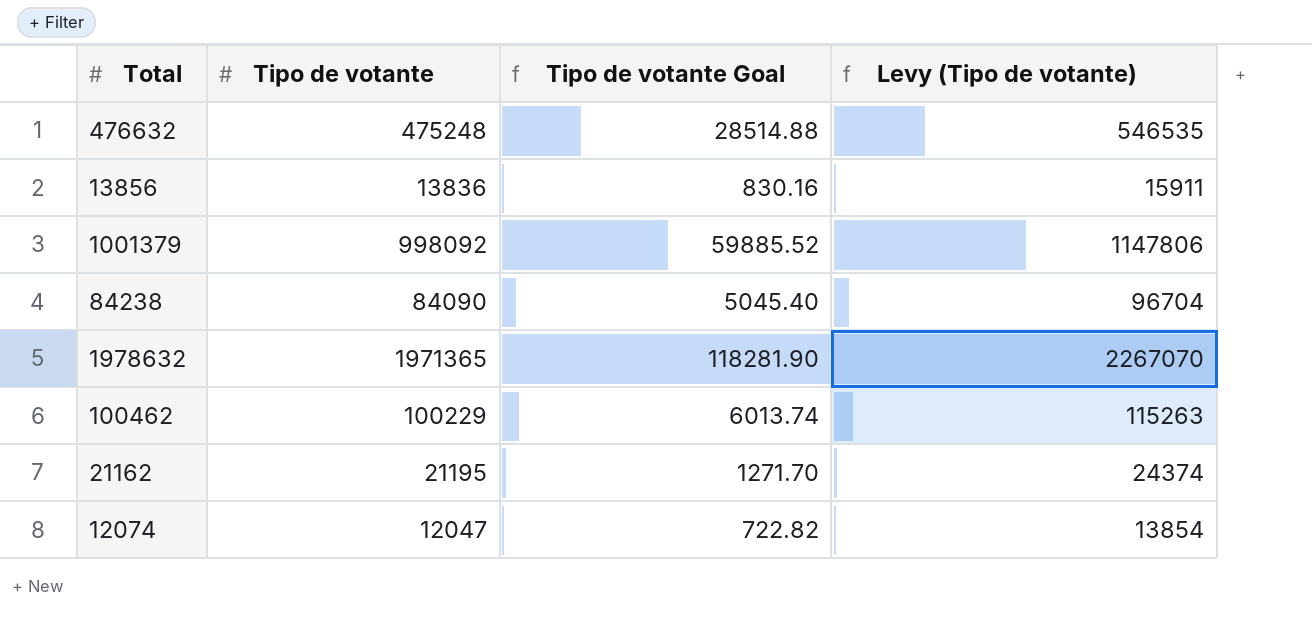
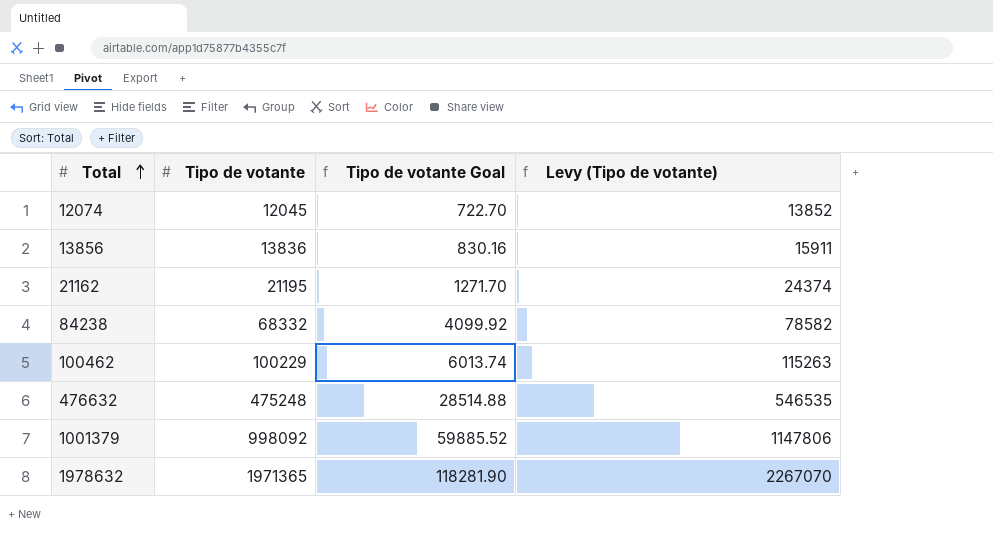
row order: none -> Total ascending
12074 | Tipo de votante: 12047 -> 12045
12074 | Tipo de votante Goal: 722.82 -> 722.70
12074 | Levy (Tipo de votante): 13854 -> 13852
84238 | Tipo de votante: 84090 -> 68332
84238 | Tipo de votante Goal: 5045.40 -> 4099.92
84238 | Levy (Tipo de votante): 96704 -> 78582

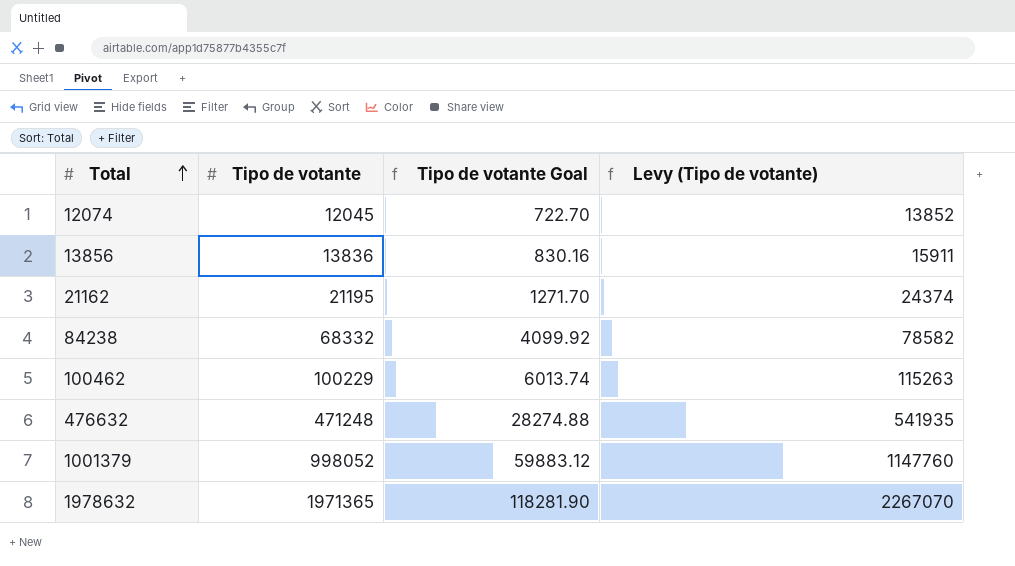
476632 | Tipo de votante: 475248 -> 471248
476632 | Tipo de votante Goal: 28514.88 -> 28274.88
476632 | Levy (Tipo de votante): 546535 -> 541935
1001379 | Tipo de votante: 998092 -> 998052
1001379 | Tipo de votante Goal: 59885.52 -> 59883.12
1001379 | Levy (Tipo de votante): 1147806 -> 1147760

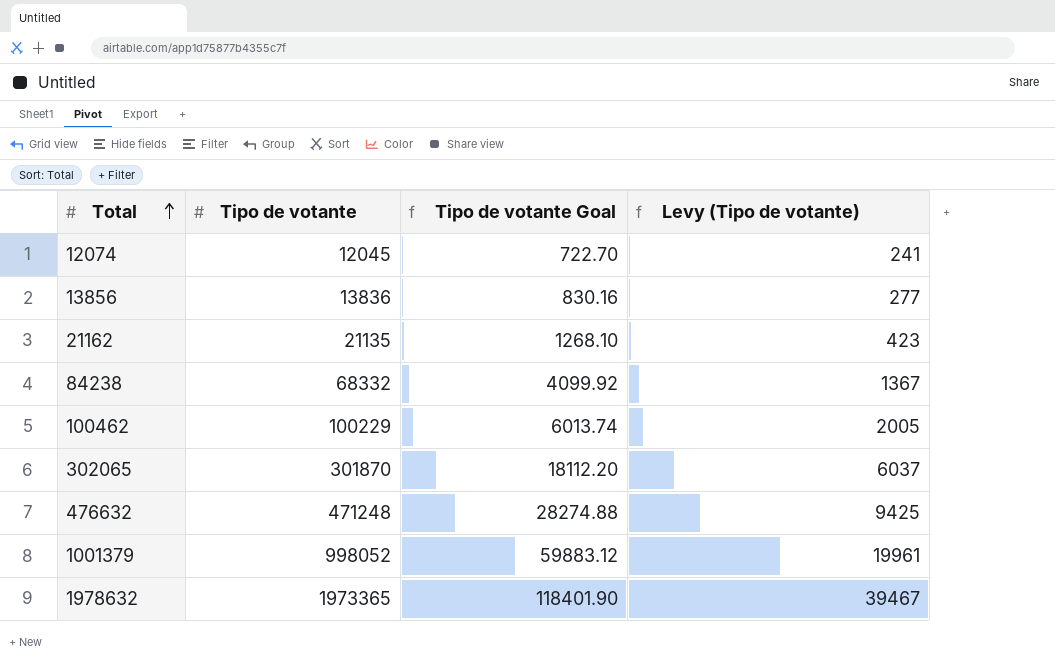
column Levy (Tipo de votante) | formula: [Tipo de votante] * 1.15 -> [Tipo de votante] * 0.02
21162 | Tipo de votante: 21195 -> 21135
21162 | Tipo de votante Goal: 1271.70 -> 1268.10
row 302065: none -> 301870 | 18112.20 | 6037
1978632 | Tipo de votante: 1971365 -> 1973365
1978632 | Tipo de votante Goal: 118281.90 -> 118401.90

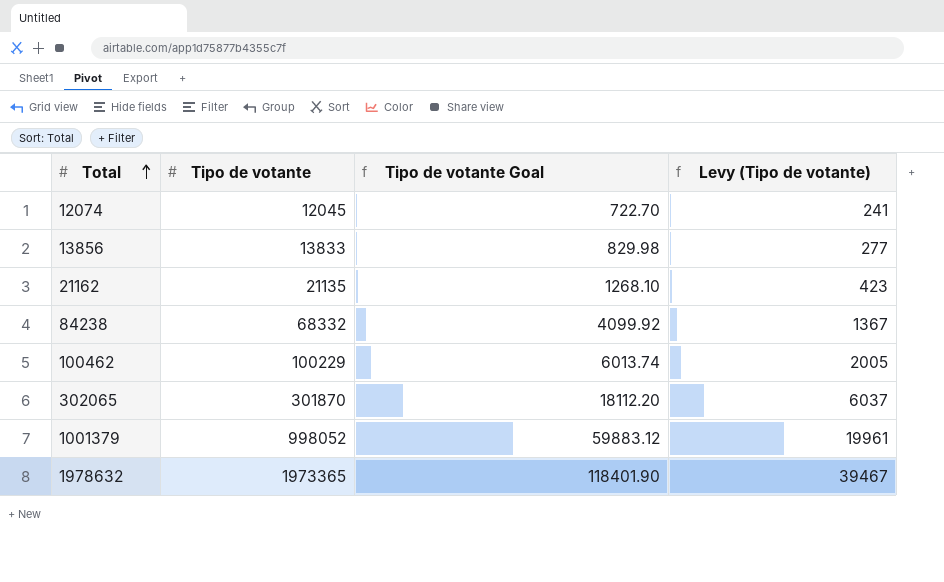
row 476632: 471248 | 28274.88 | 9425 -> none
13856 | Tipo de votante: 13836 -> 13833
13856 | Tipo de votante Goal: 830.16 -> 829.98

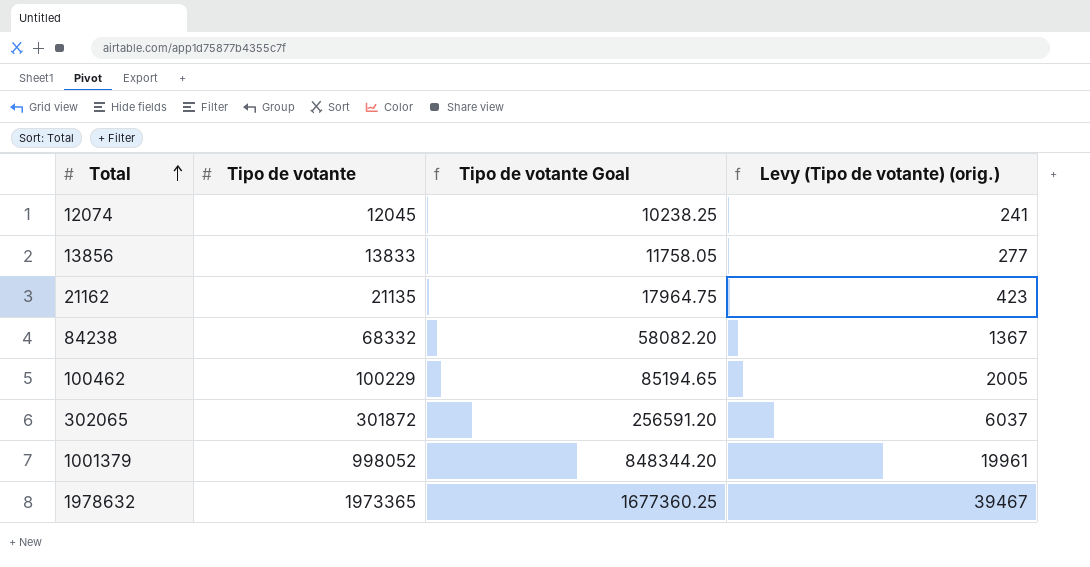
column Tipo de votante Goal | formula: [Tipo de votante] * 0.06 -> [Tipo de votante] * 0.85
column name: Levy (Tipo de votante) -> Levy (Tipo de votante) (orig.)
302065 | Tipo de votante: 301870 -> 301872

